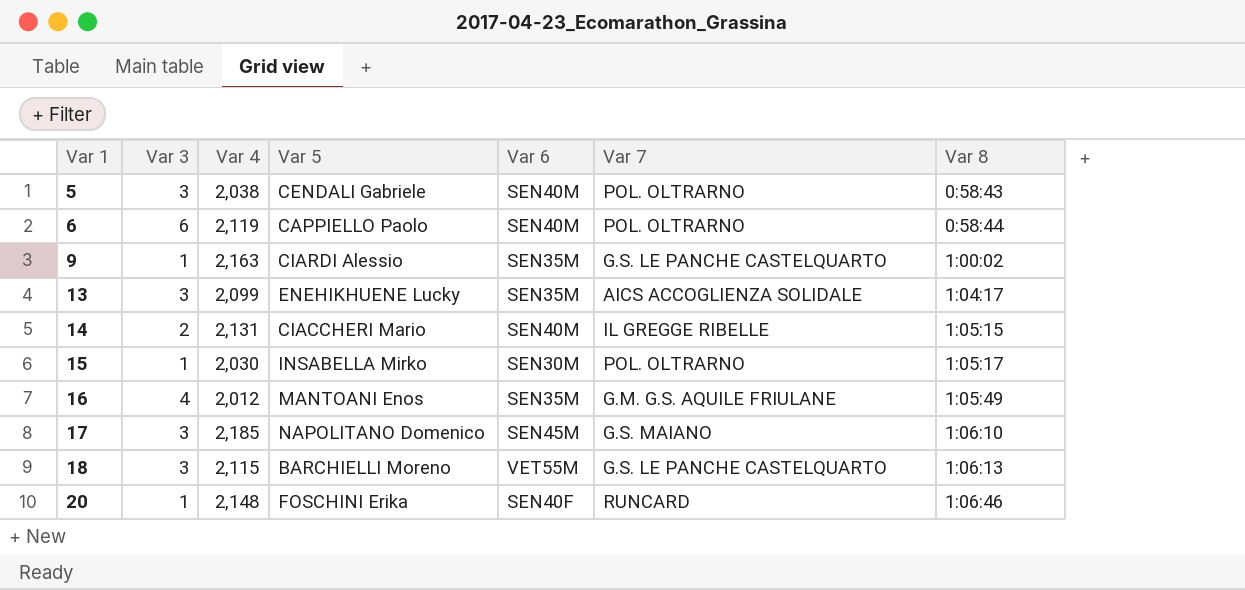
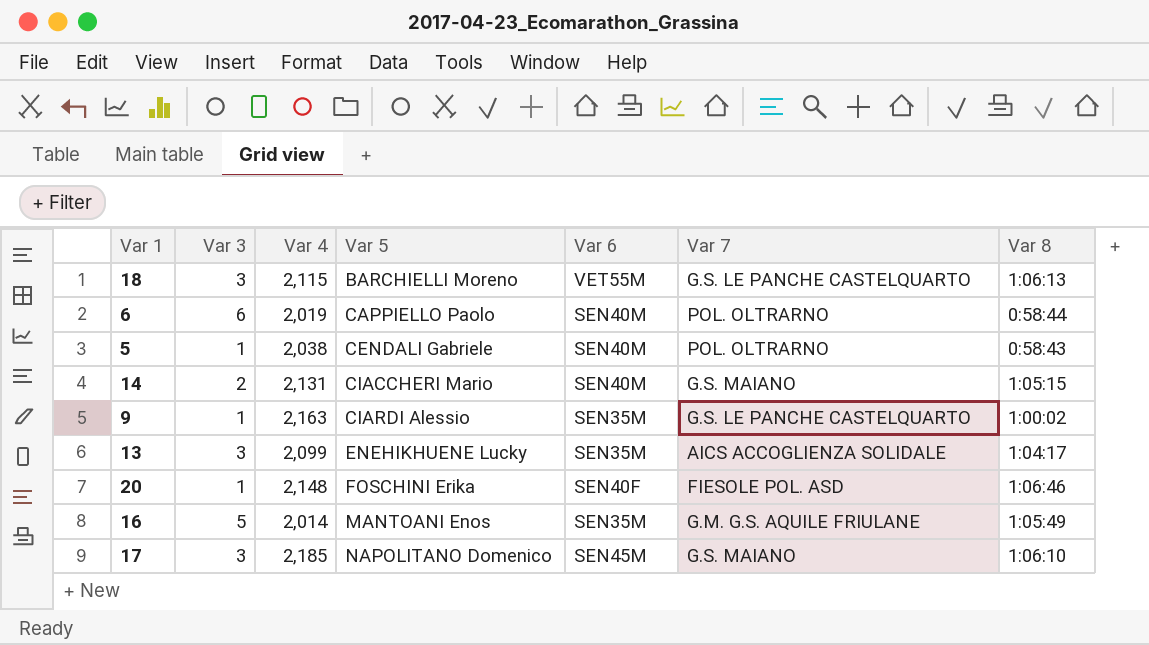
row order: Var 1 ascending -> Var 5 ascending
row 15: 1 | 2,030 | INSABELLA Mirko | SEN30M | POL. OLTRARNO | 1:05:17 -> none
6 | Var 4: 2,119 -> 2,019
5 | Var 3: 3 -> 1
14 | Var 7: IL GREGGE RIBELLE -> G.S. MAIANO
20 | Var 7: RUNCARD -> FIESOLE POL. ASD
16 | Var 3: 4 -> 5
16 | Var 4: 2,012 -> 2,014

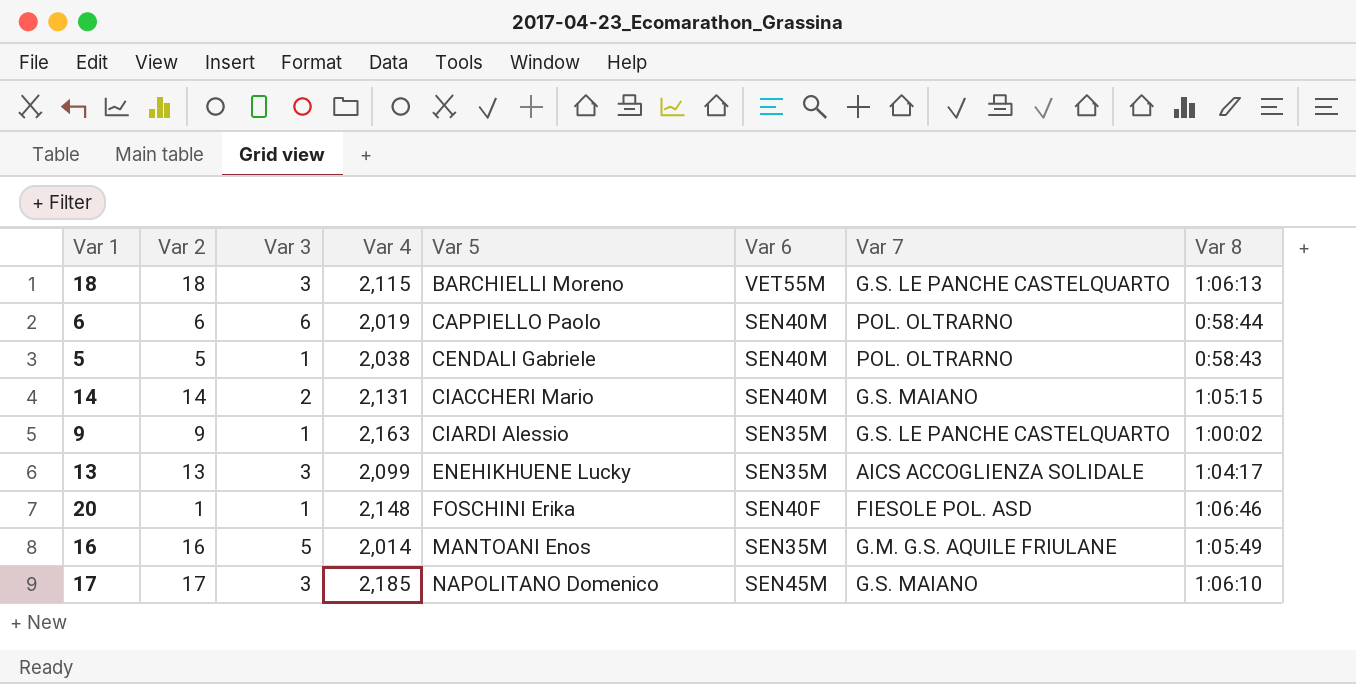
column Var 2 | position: none -> 2

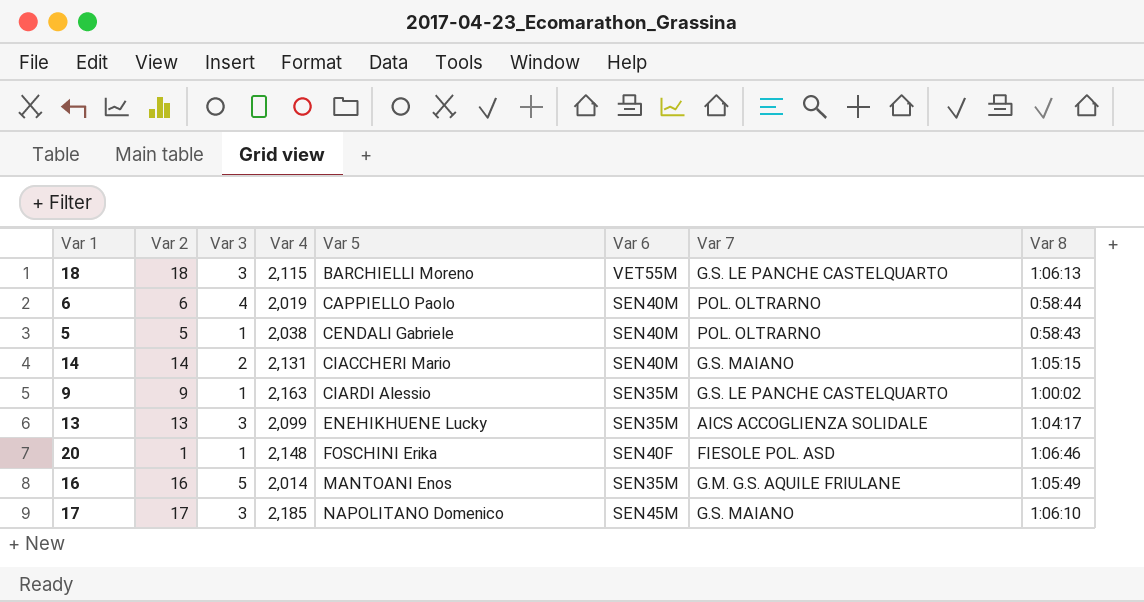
6 | Var 3: 6 -> 4

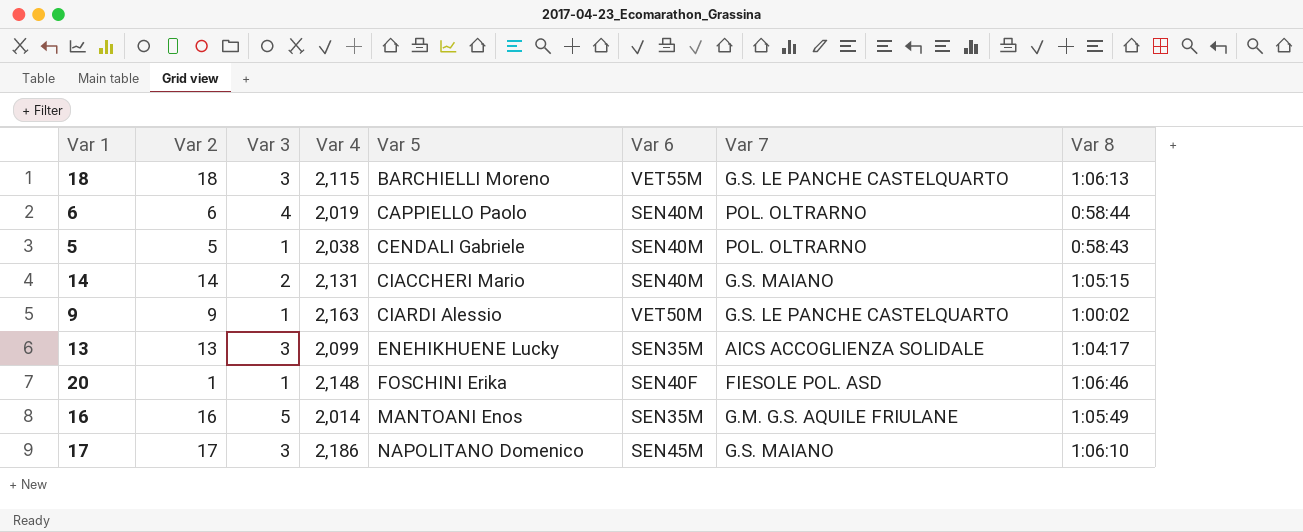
9 | Var 6: SEN35M -> VET50M
17 | Var 4: 2,185 -> 2,186

